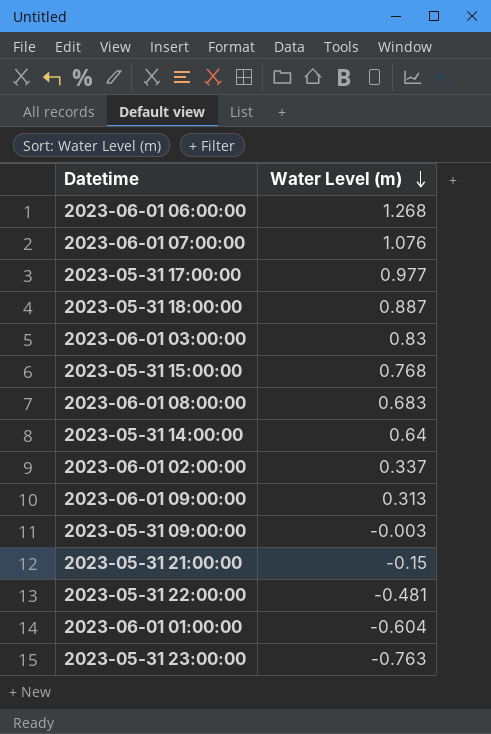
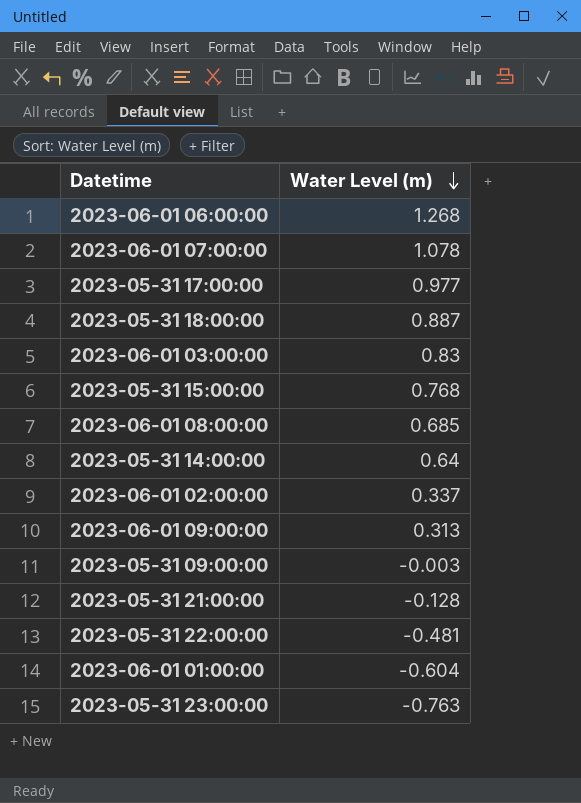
2023-06-01 07:00:00 | Water Level (m): 1.076 -> 1.078
2023-06-01 08:00:00 | Water Level (m): 0.683 -> 0.685
2023-05-31 21:00:00 | Water Level (m): -0.15 -> -0.128

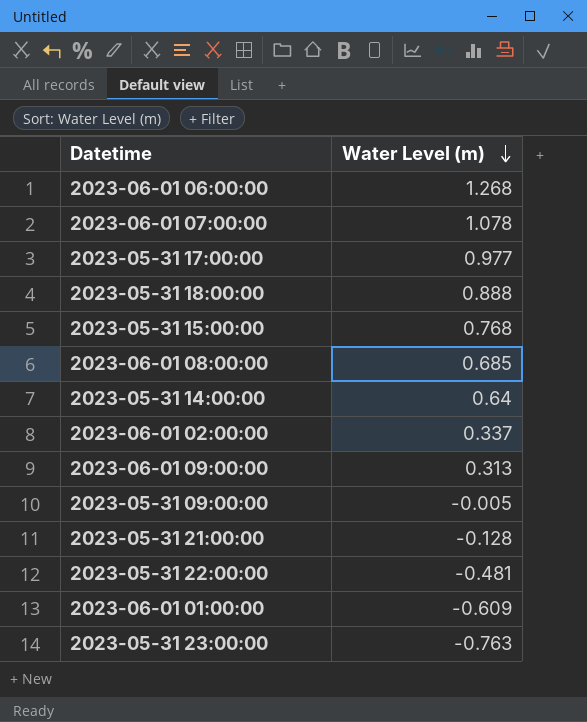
row 2023-06-01 03:00:00: 0.83 -> none
2023-05-31 18:00:00 | Water Level (m): 0.887 -> 0.888
2023-05-31 09:00:00 | Water Level (m): -0.003 -> -0.005
2023-06-01 01:00:00 | Water Level (m): -0.604 -> -0.609

